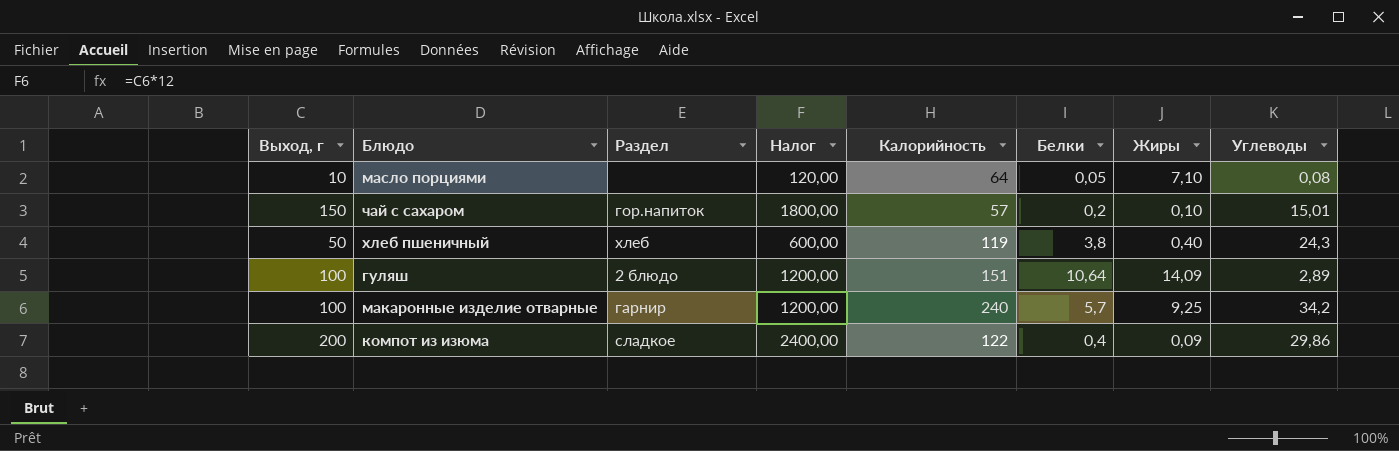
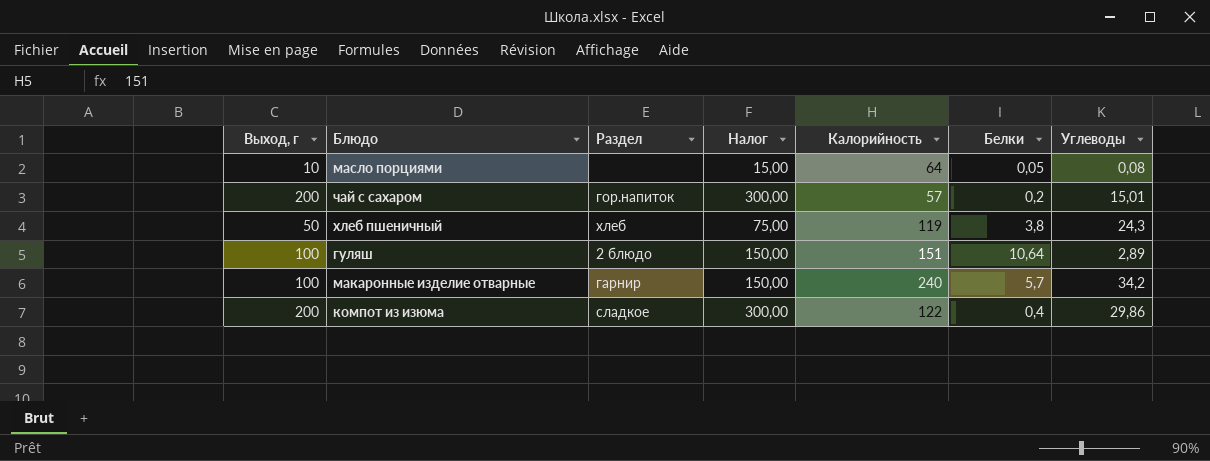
column Жиры | position: 7 -> none
column Налог | formula: [Выход, г] * 12 -> [Выход, г] * 1,5
чай с сахаром | Выход, г: 150 -> 200

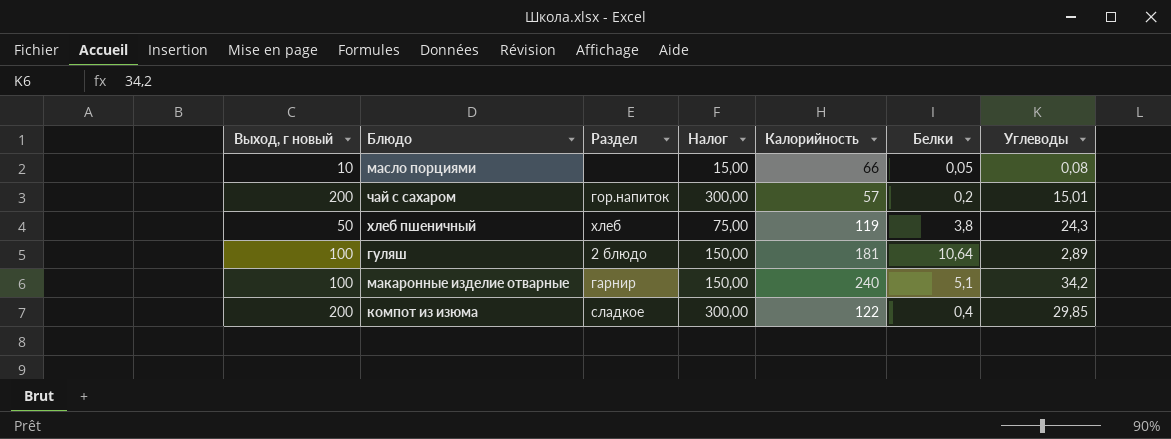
column name: Выход, г -> Выход, г новый
масло порциями | Калорийность: 64 -> 66
гуляш | Калорийность: 151 -> 181
макаронные изделие отварные | Белки: 5,7 -> 5,1
компот из изюма | Углеводы: 29,86 -> 29,85

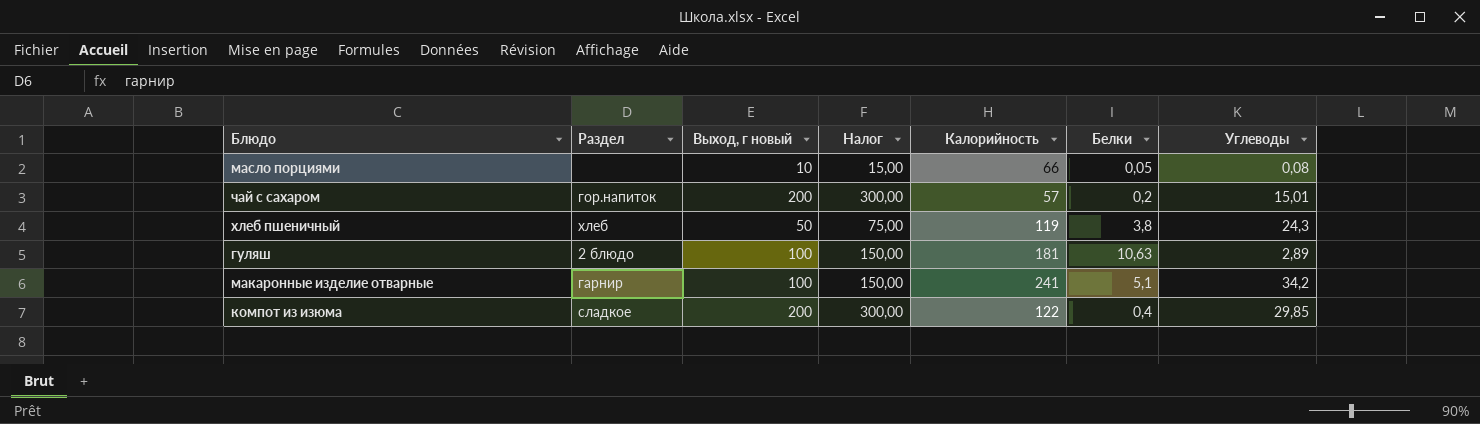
column Выход, г новый | position: 1 -> 3
гуляш | Белки: 10,64 -> 10,63
макаронные изделие отварные | Калорийность: 240 -> 241

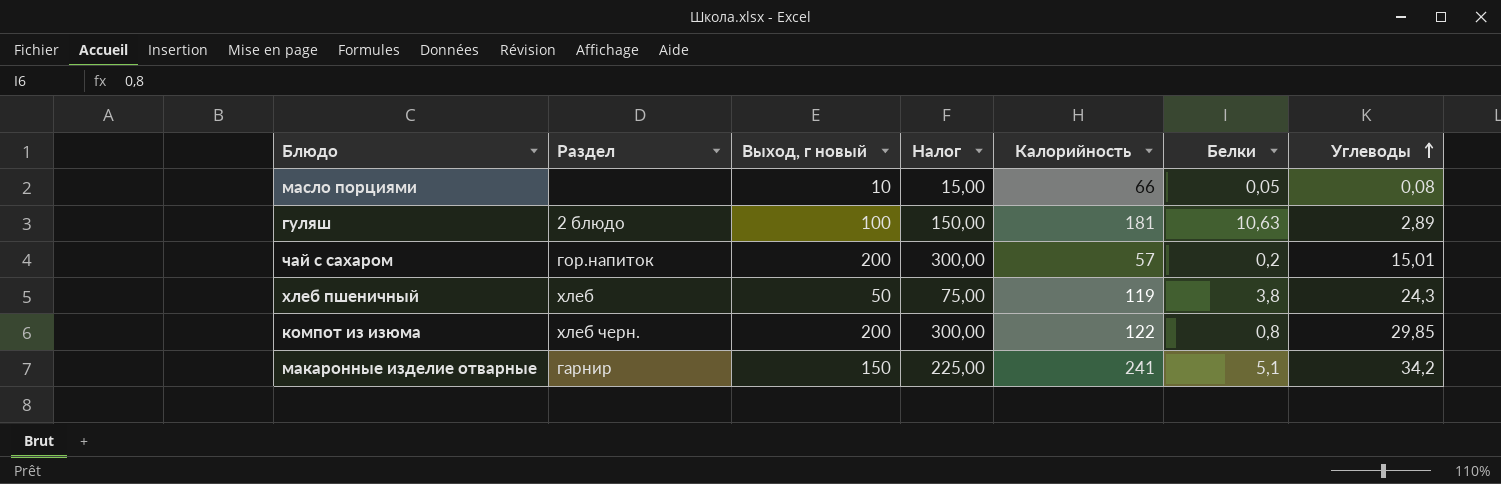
row order: none -> Углеводы ascending
компот из изюма | Раздел: сладкое -> хлеб черн.
компот из изюма | Белки: 0,4 -> 0,8
макаронные изделие отварные | Выход, г новый: 100 -> 150
макаронные изделие отварные | Налог: 150,00 -> 225,00

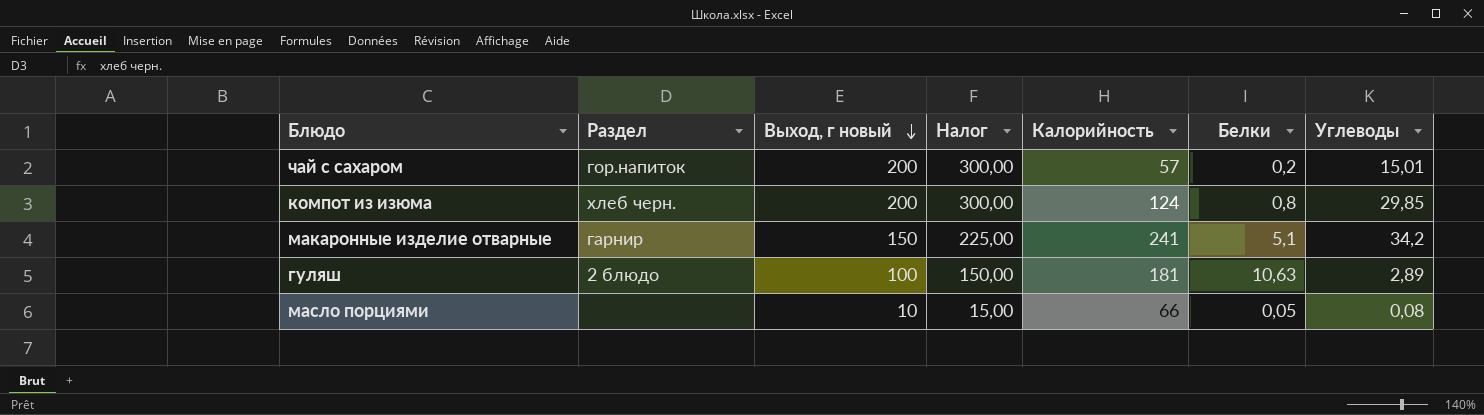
row order: Углеводы ascending -> Выход, г новый descending
row хлеб пшеничный: хлеб | 50 | 75,00 | 119 | 3,8 | 24,3 -> none
компот из изюма | Калорийность: 122 -> 124

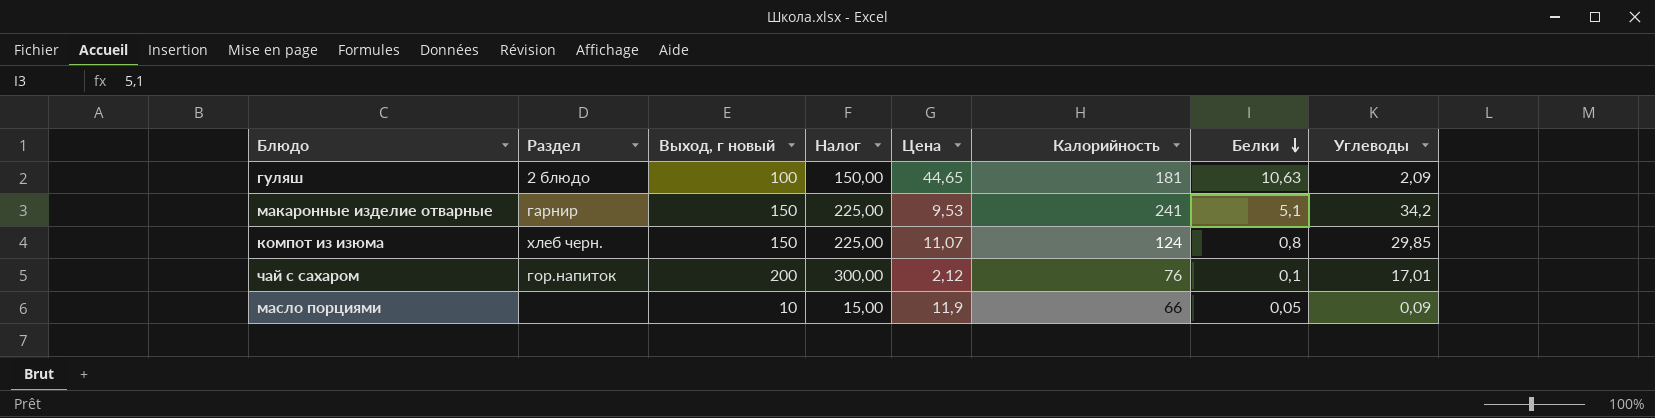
row order: Выход, г новый descending -> Белки descending
column Цена | position: none -> 5
гуляш | Углеводы: 2,89 -> 2,09
компот из изюма | Выход, г новый: 200 -> 150
компот из изюма | Налог: 300,00 -> 225,00
чай с сахаром | Калорийность: 57 -> 76
чай с сахаром | Белки: 0,2 -> 0,1
чай с сахаром | Углеводы: 15,01 -> 17,01
масло порциями | Углеводы: 0,08 -> 0,09

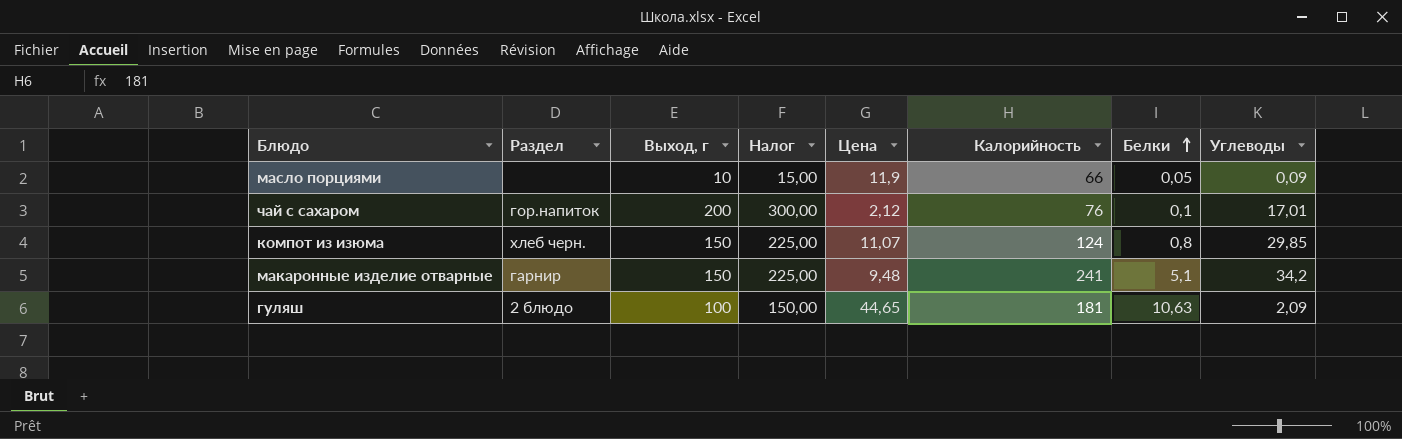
row order: Белки descending -> Белки ascending
column name: Выход, г новый -> Выход, г
макаронные изделие отварные | Цена: 9,53 -> 9,48

